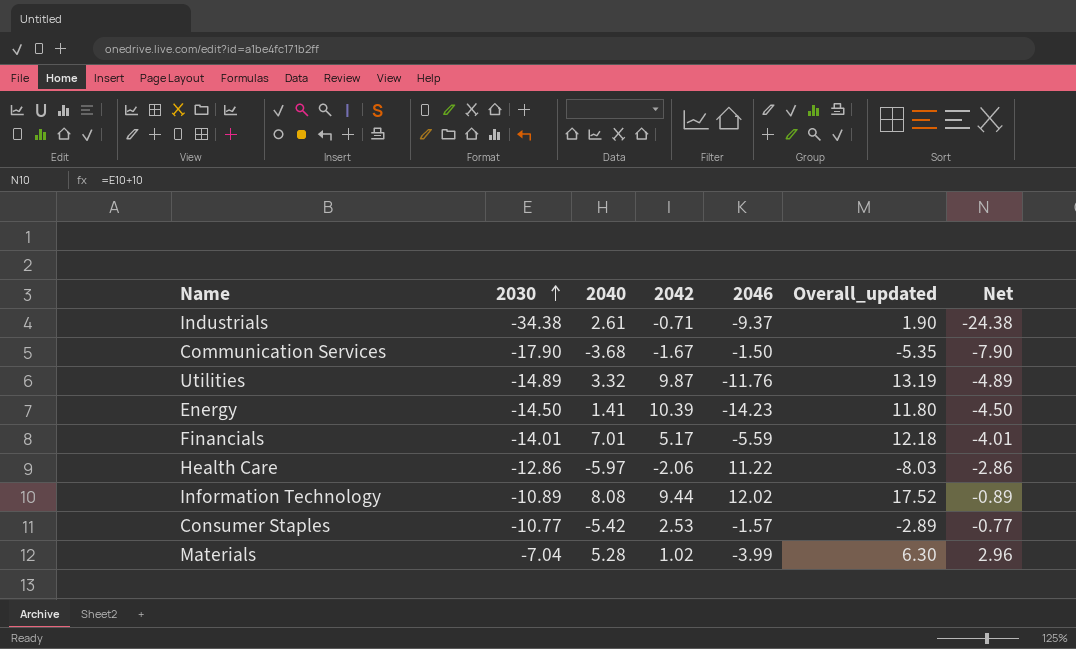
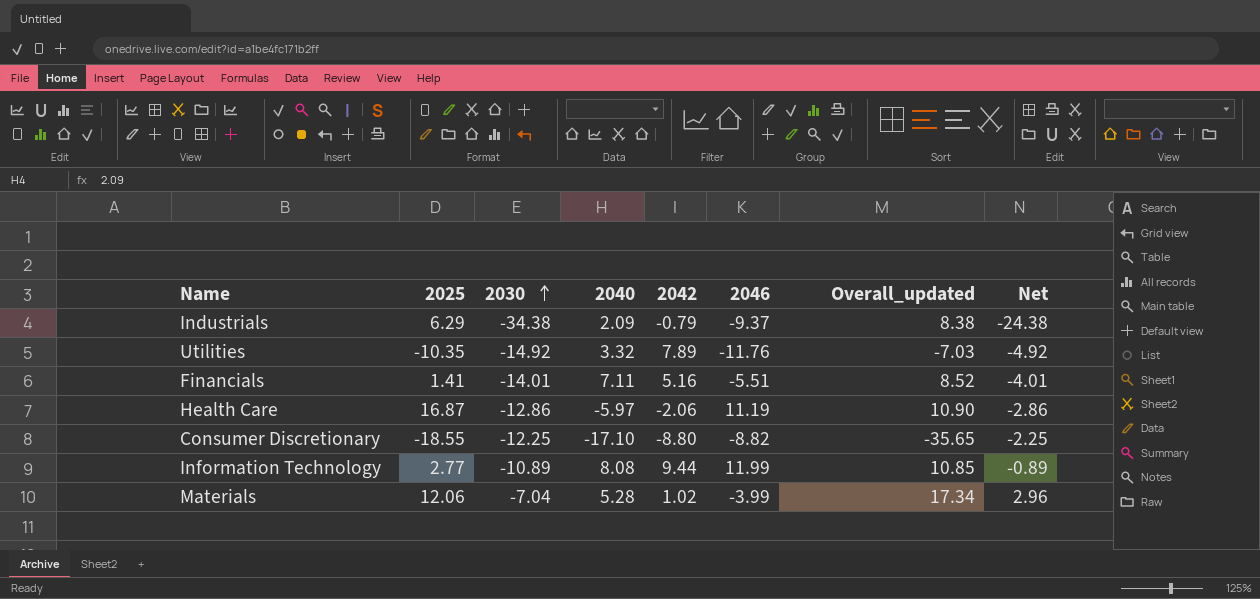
column 2025 | position: none -> 2
column Overall_updated | formula: [2040] + [2042] -> [2025] + [2040]
row Communication Services: -17.90 | -3.68 | -1.67 | -1.50 | -5.35 | -7.90 -> none
row Energy: -14.50 | 1.41 | 10.39 | -14.23 | 11.80 | -4.50 -> none
row Consumer Staples: -10.77 | -5.42 | 2.53 | -1.57 | -2.89 | -0.77 -> none
Industrials | 2040: 2.61 -> 2.09
Industrials | 2042: -0.71 -> -0.79
Utilities | 2030: -14.89 -> -14.92
Utilities | 2042: 9.87 -> 7.89
Utilities | Net: -4.89 -> -4.92
Financials | 2040: 7.01 -> 7.11
Financials | 2042: 5.17 -> 5.16
Financials | 2046: -5.59 -> -5.51
Health Care | 2046: 11.22 -> 11.19
row Consumer Discretionary: none -> -18.55 | -12.25 | -17.10 | -8.80 | -8.82 | -35.65 | -2.25
Information Technology | 2046: 12.02 -> 11.99

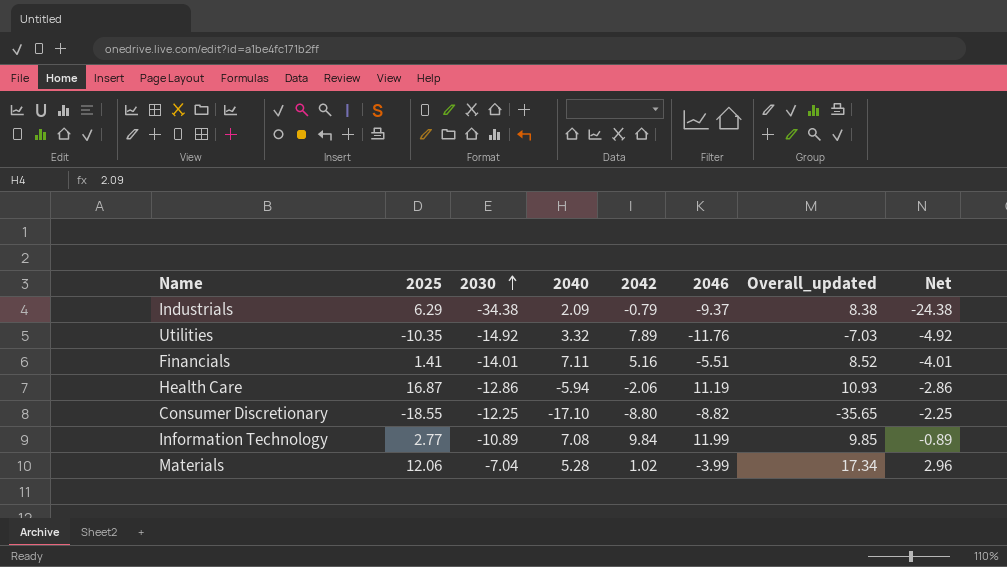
Health Care | 2040: -5.97 -> -5.94
Health Care | Overall_updated: 10.90 -> 10.93
Information Technology | 2040: 8.08 -> 7.08
Information Technology | 2042: 9.44 -> 9.84
Information Technology | Overall_updated: 10.85 -> 9.85

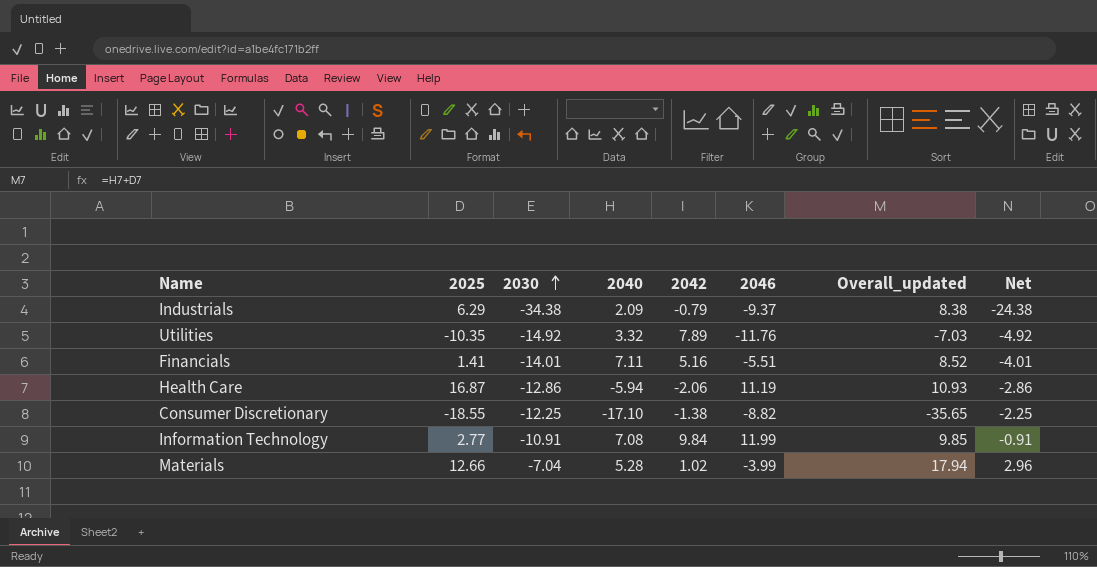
Consumer Discretionary | 2042: -8.80 -> -1.38
Information Technology | 2030: -10.89 -> -10.91
Information Technology | Net: -0.89 -> -0.91
Materials | 2025: 12.06 -> 12.66
Materials | Overall_updated: 17.34 -> 17.94

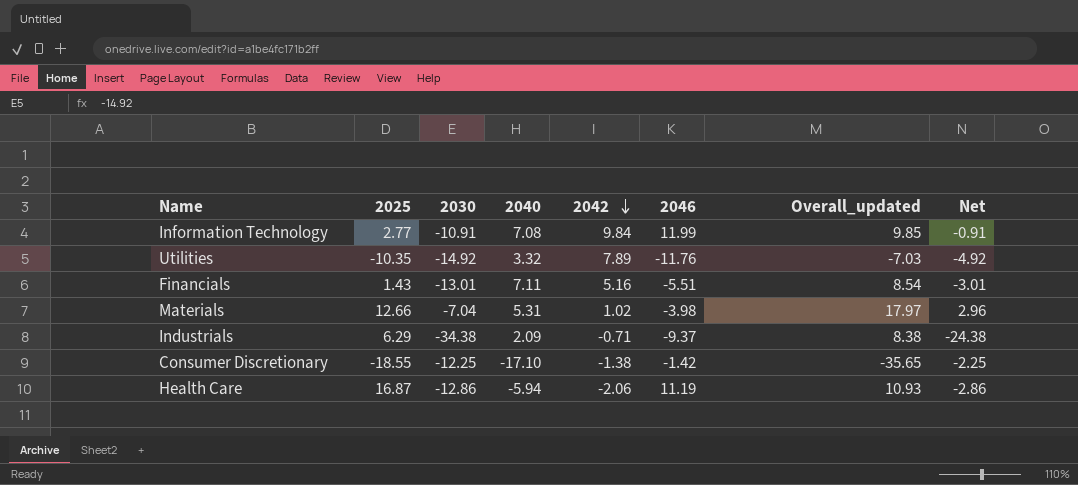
row order: 2030 ascending -> 2042 descending
Financials | 2025: 1.41 -> 1.43
Financials | 2030: -14.01 -> -13.01
Financials | Overall_updated: 8.52 -> 8.54
Financials | Net: -4.01 -> -3.01
Materials | 2040: 5.28 -> 5.31
Materials | 2046: -3.99 -> -3.98
Materials | Overall_updated: 17.94 -> 17.97
Industrials | 2042: -0.79 -> -0.71
Consumer Discretionary | 2046: -8.82 -> -1.42

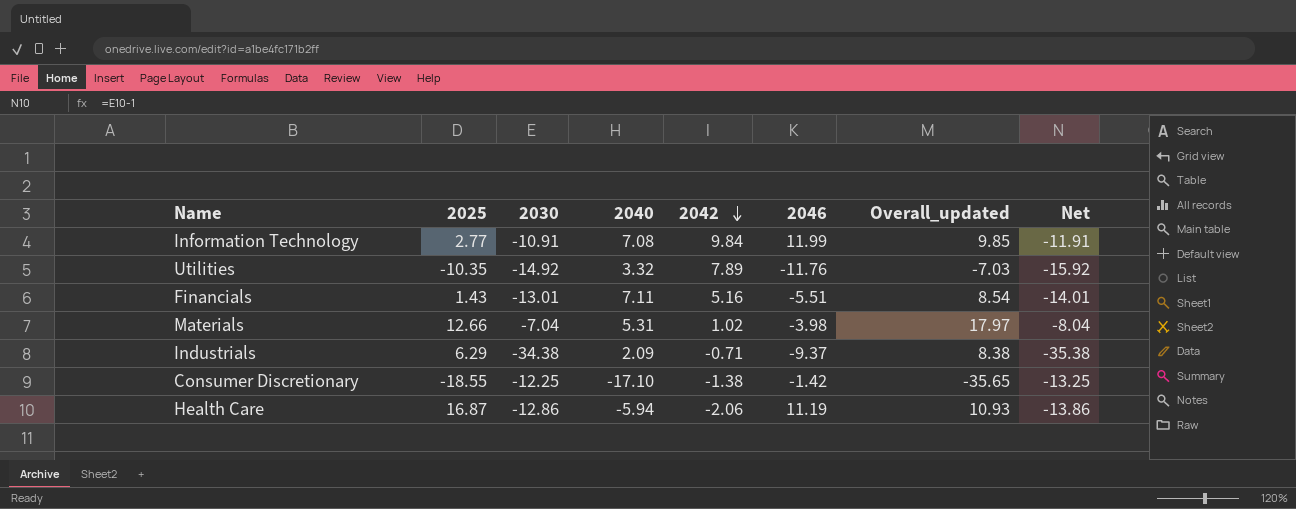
column Net | formula: [2030] + 10 -> [2030] - 1

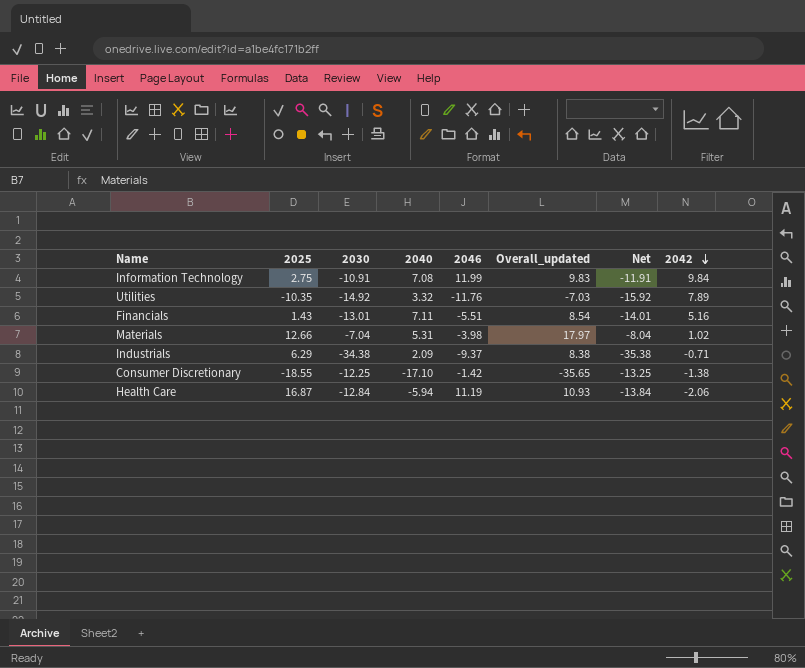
column 2042 | position: 5 -> 8
Information Technology | 2025: 2.77 -> 2.75
Information Technology | Overall_updated: 9.85 -> 9.83
Health Care | 2030: -12.86 -> -12.84
Health Care | Net: -13.86 -> -13.84

